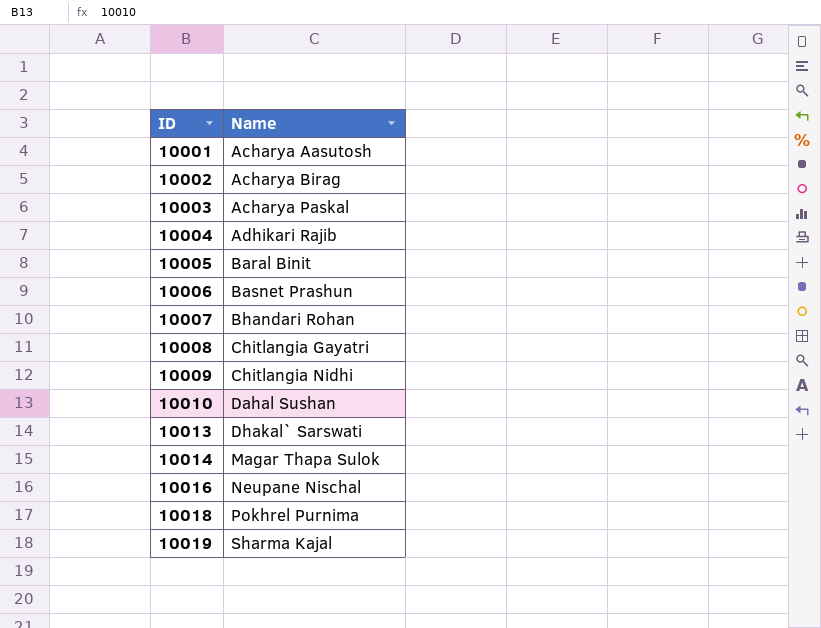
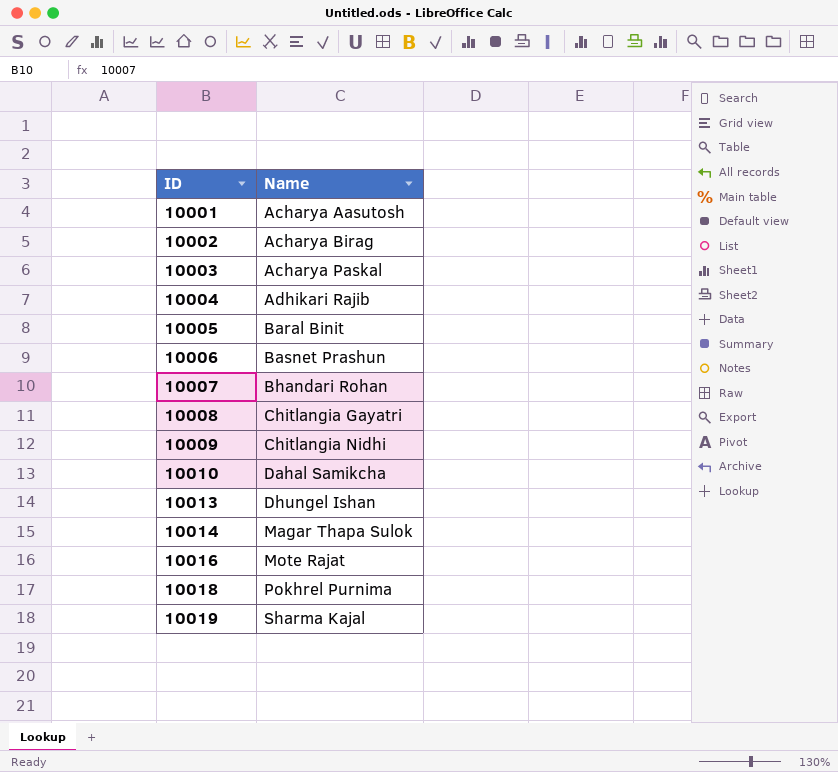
10010 | Name: Dahal Sushan -> Dahal Samikcha
10013 | Name: Dhakal` Sarswati -> Dhungel Ishan
10016 | Name: Neupane Nischal -> Mote Rajat

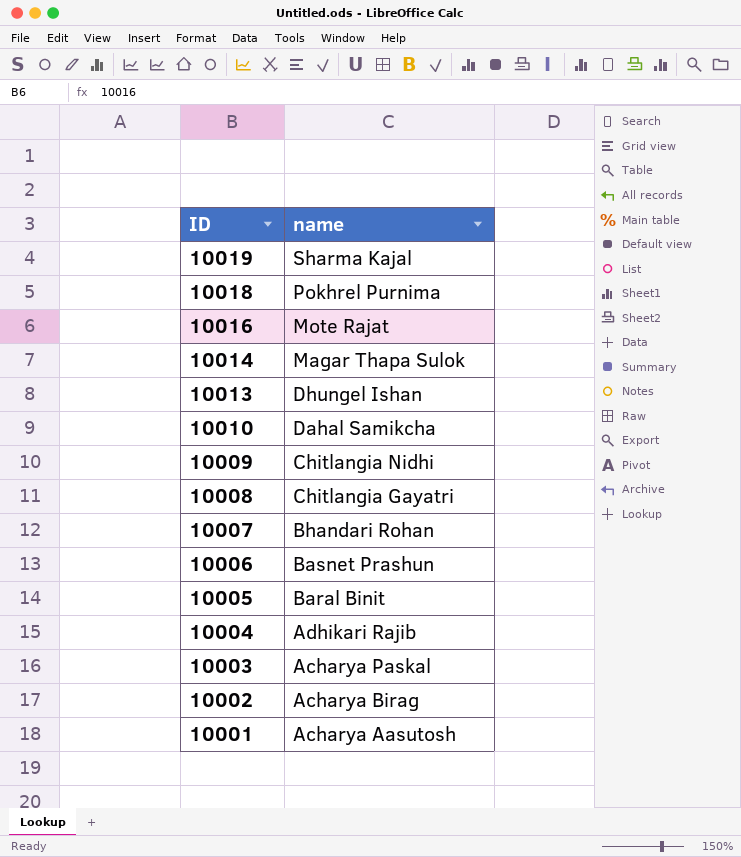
row order: ID ascending -> ID descending
column name: Name -> name

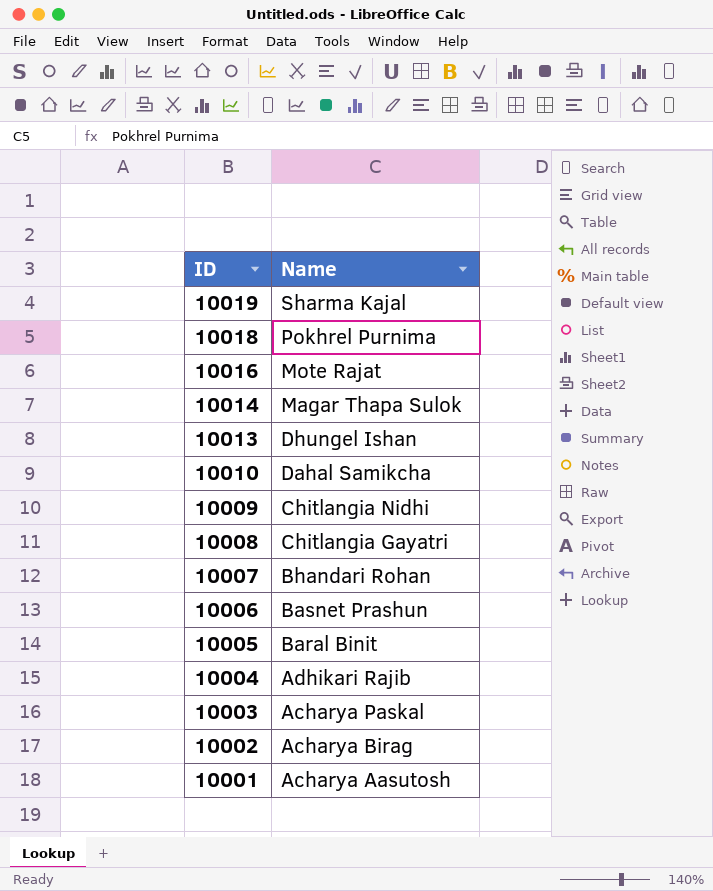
column name: name -> Name

